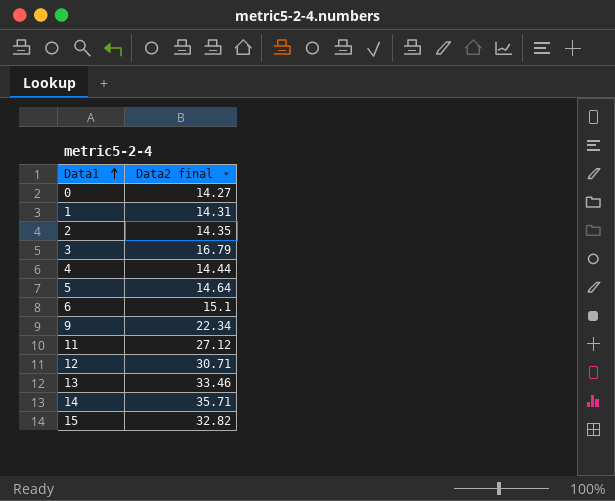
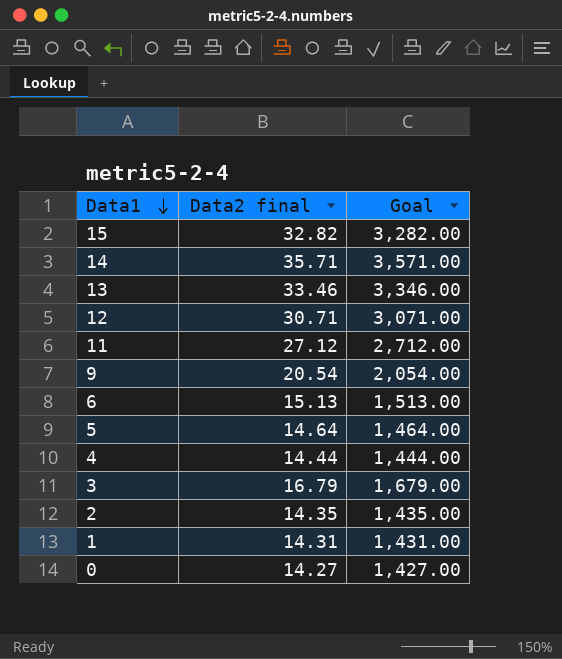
row order: Data1 ascending -> Data1 descending
column Goal | formula: none -> [Data2 final] * 100
9 | Data2 final: 22.34 -> 20.54
6 | Data2 final: 15.1 -> 15.13

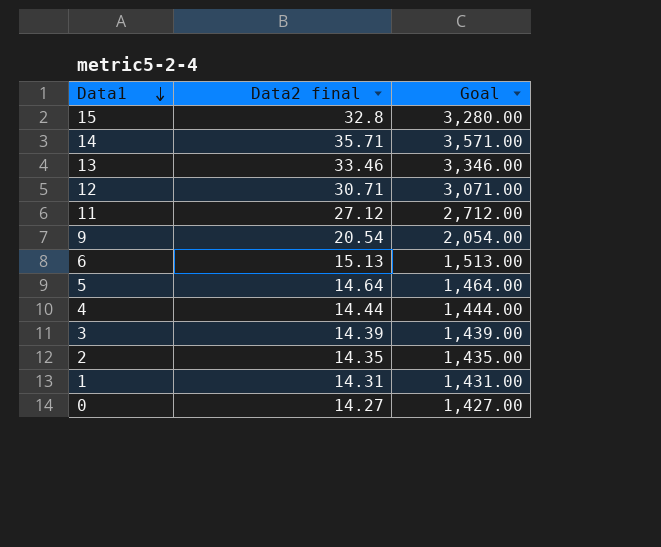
15 | Data2 final: 32.82 -> 32.8
15 | Goal: 3,282.00 -> 3,280.00
3 | Data2 final: 16.79 -> 14.39
3 | Goal: 1,679.00 -> 1,439.00

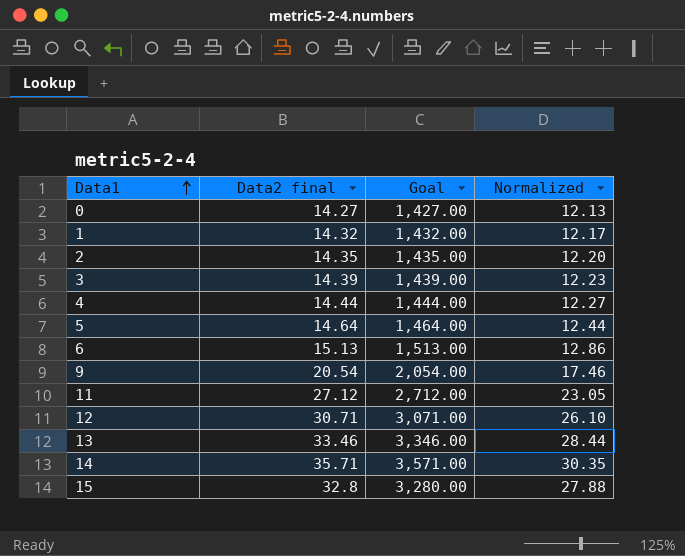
row order: Data1 descending -> Data1 ascending
column Normalized | formula: none -> [Data2 final] * 0.85
1 | Data2 final: 14.31 -> 14.32
1 | Goal: 1,431.00 -> 1,432.00

